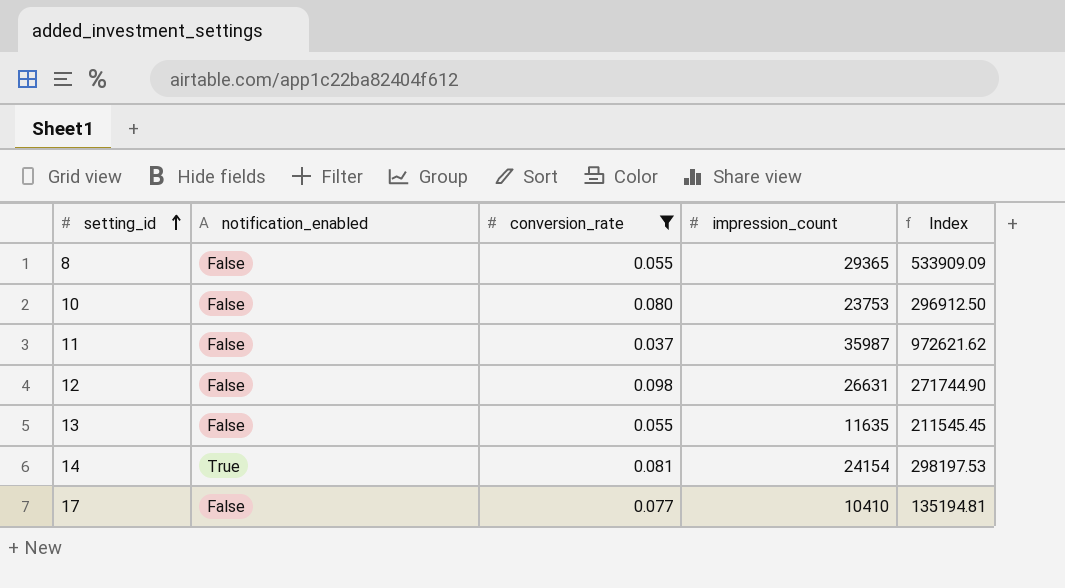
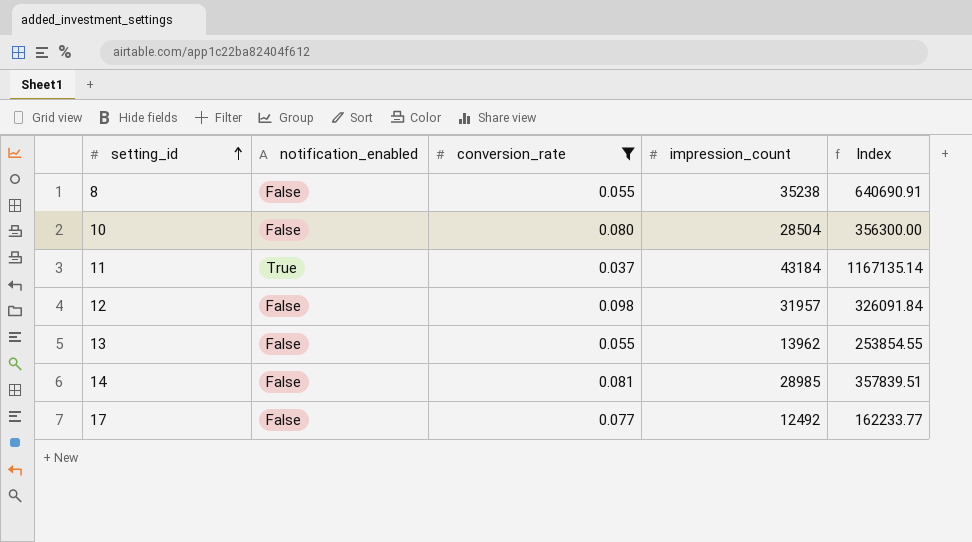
8 | impression_count: 29365 -> 35238
8 | Index: 533909.09 -> 640690.91
10 | impression_count: 23753 -> 28504
10 | Index: 296912.50 -> 356300.00
11 | notification_enabled: False -> True
11 | impression_count: 35987 -> 43184
11 | Index: 972621.62 -> 1167135.14
12 | impression_count: 26631 -> 31957
12 | Index: 271744.90 -> 326091.84
13 | impression_count: 11635 -> 13962
13 | Index: 211545.45 -> 253854.55
14 | notification_enabled: True -> False
14 | impression_count: 24154 -> 28985
14 | Index: 298197.53 -> 357839.51
17 | impression_count: 10410 -> 12492
17 | Index: 135194.81 -> 162233.77

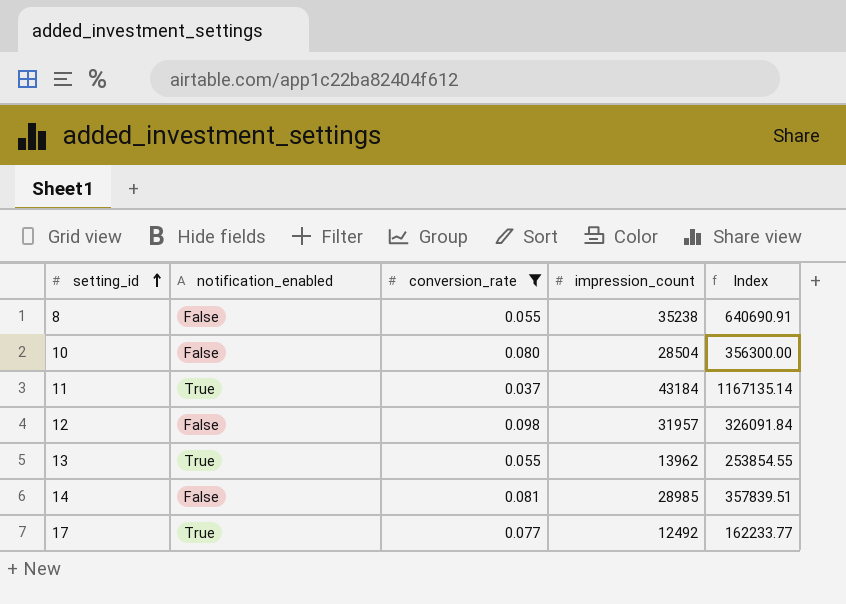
13 | notification_enabled: False -> True
17 | notification_enabled: False -> True

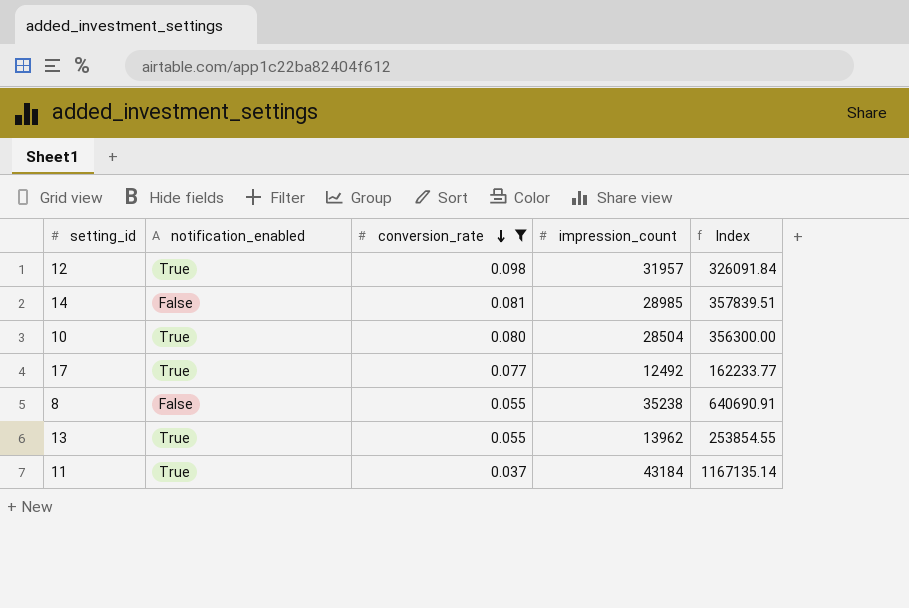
row order: setting_id ascending -> conversion_rate descending
12 | notification_enabled: False -> True
10 | notification_enabled: False -> True

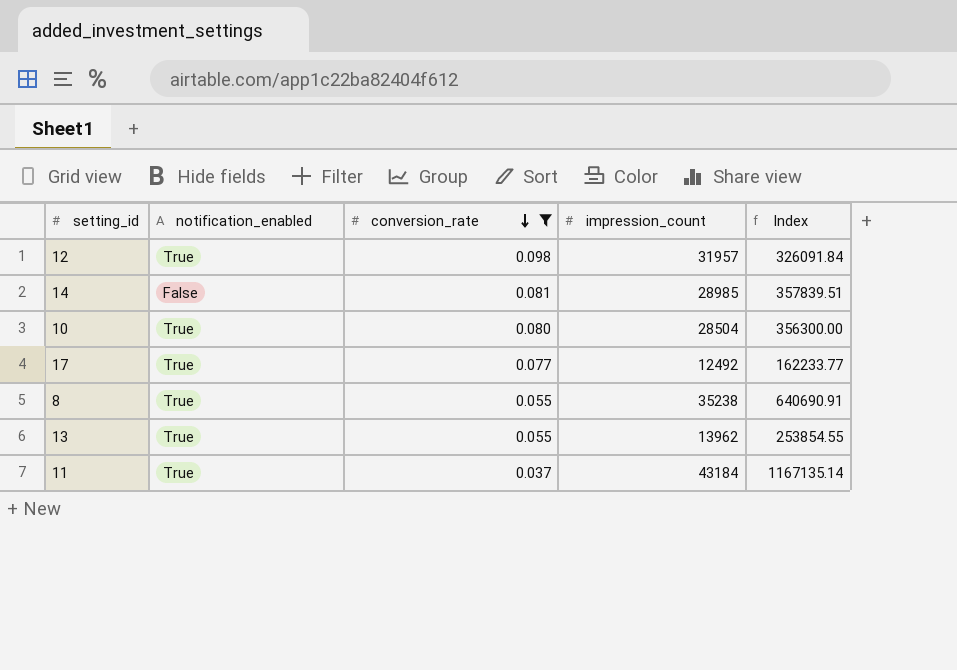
8 | notification_enabled: False -> True

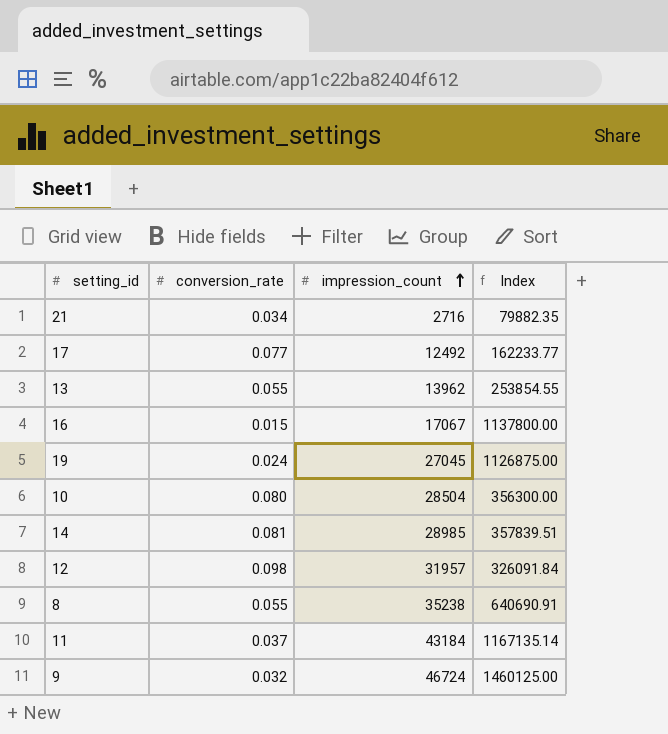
filter: conversion_rate >= 0.037 -> none
row order: conversion_rate descending -> impression_count ascending
column notification_enabled | position: 2 -> none

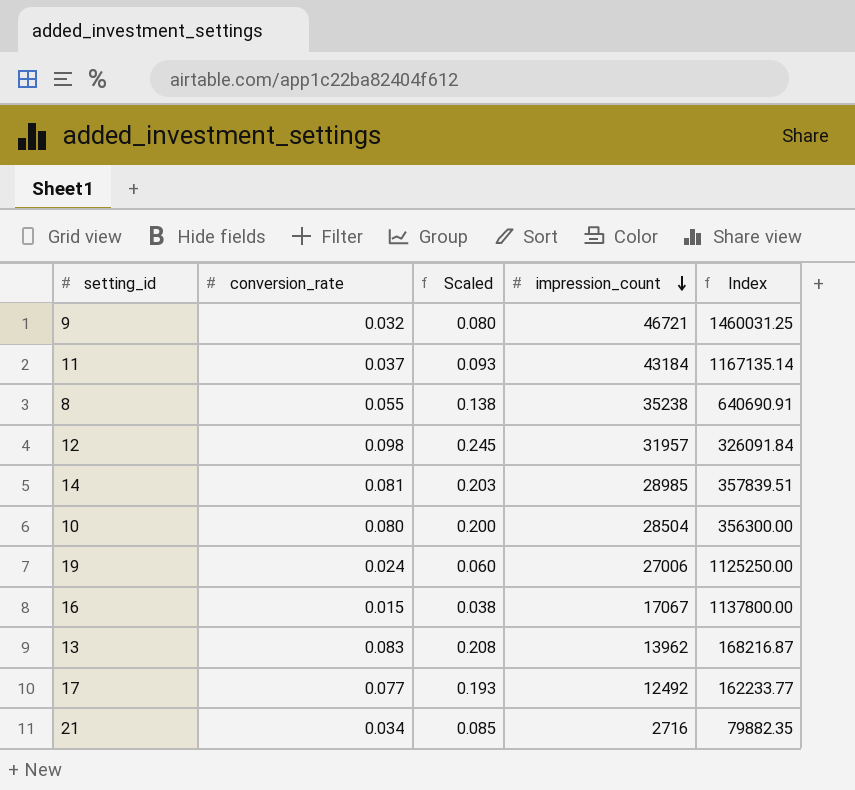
row order: impression_count ascending -> impression_count descending
column Scaled | formula: none -> [conversion_rate] * 2.5
9 | impression_count: 46724 -> 46721
9 | Index: 1460125.00 -> 1460031.25
19 | impression_count: 27045 -> 27006
19 | Index: 1126875.00 -> 1125250.00
13 | conversion_rate: 0.055 -> 0.083
13 | Index: 253854.55 -> 168216.87

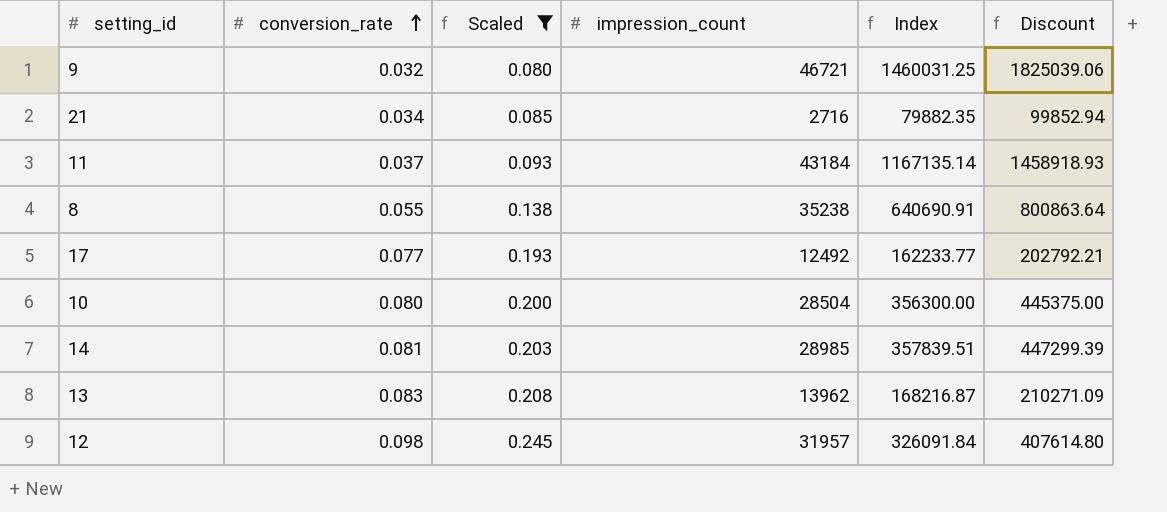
filter: none -> Scaled >= 0.080
row order: impression_count descending -> conversion_rate ascending
column Discount | formula: none -> [Index] * 1.25

